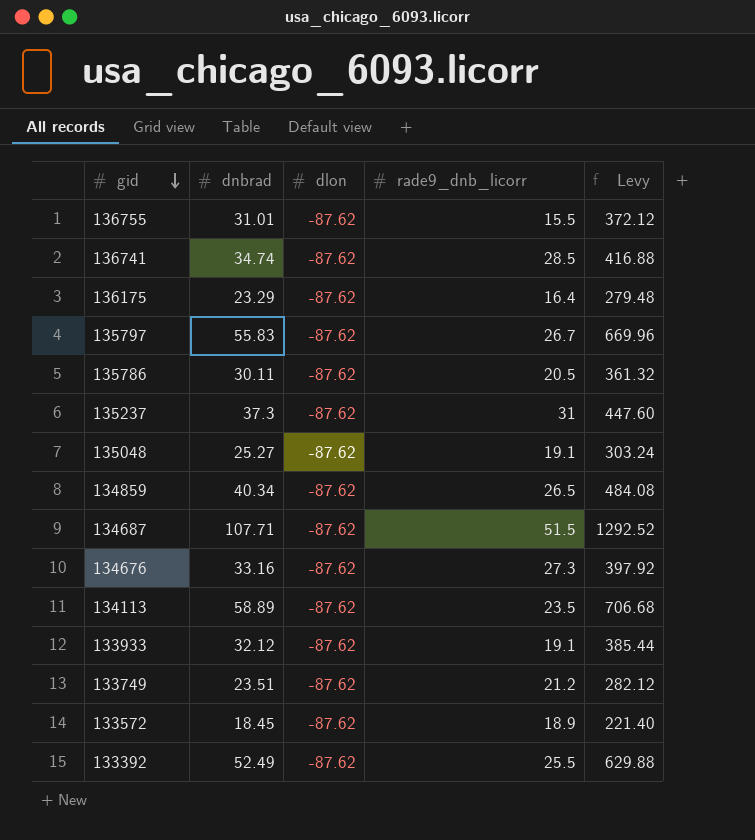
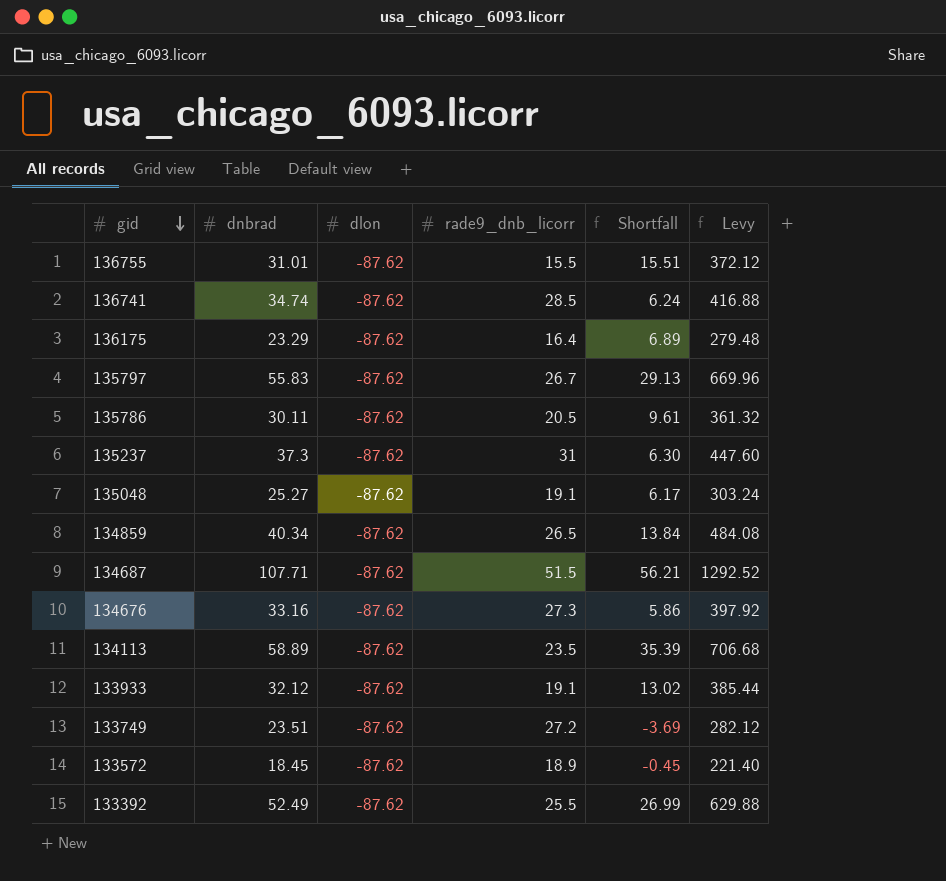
column Shortfall | formula: none -> [dnbrad] - [rade9_dnb_licorr]
133749 | rade9_dnb_licorr: 21.2 -> 27.2

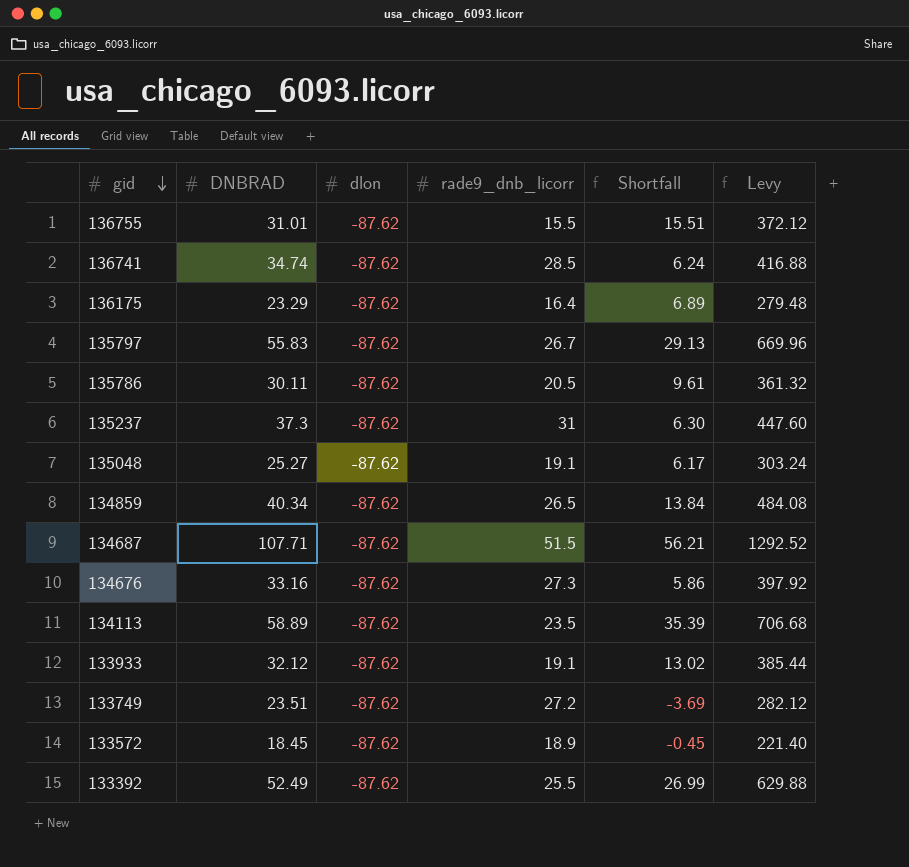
column name: dnbrad -> DNBRAD

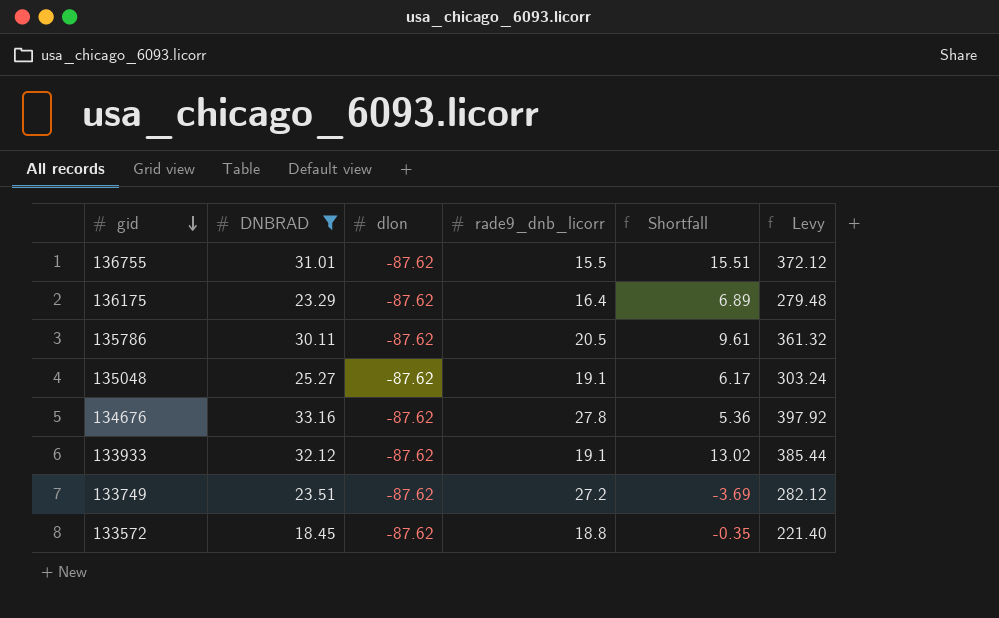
filter: none -> DNBRAD <= 33.16
134676 | rade9_dnb_licorr: 27.3 -> 27.8
134676 | Shortfall: 5.86 -> 5.36
133572 | rade9_dnb_licorr: 18.9 -> 18.8
133572 | Shortfall: -0.45 -> -0.35

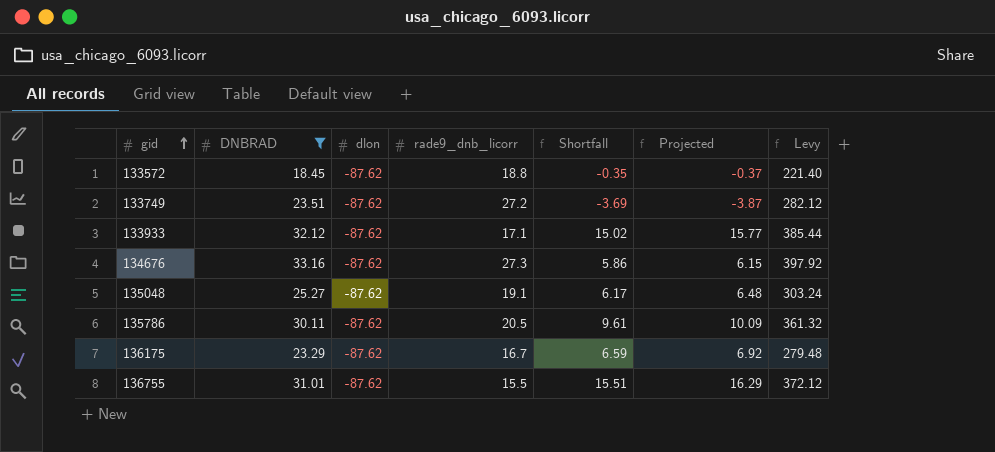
row order: gid descending -> gid ascending
column Projected | formula: none -> [Shortfall] * 1.05
133933 | rade9_dnb_licorr: 19.1 -> 17.1
133933 | Shortfall: 13.02 -> 15.02
134676 | rade9_dnb_licorr: 27.8 -> 27.3
134676 | Shortfall: 5.36 -> 5.86
136175 | rade9_dnb_licorr: 16.4 -> 16.7
136175 | Shortfall: 6.89 -> 6.59

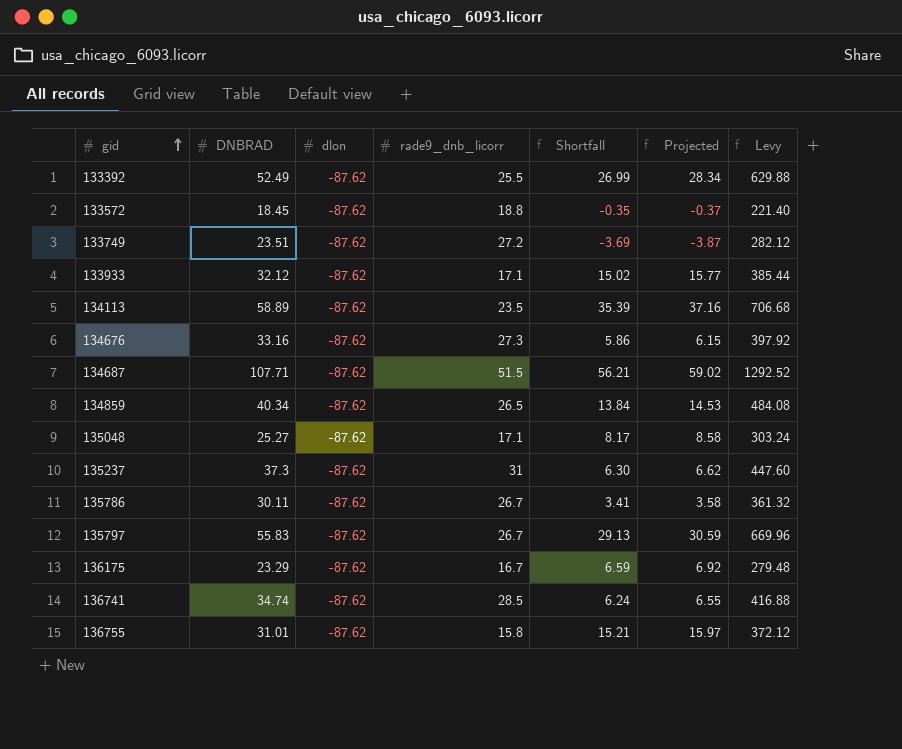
filter: DNBRAD <= 33.16 -> none
135048 | rade9_dnb_licorr: 19.1 -> 17.1
135048 | Shortfall: 6.17 -> 8.17
135048 | Projected: 6.48 -> 8.58
135786 | rade9_dnb_licorr: 20.5 -> 26.7
135786 | Shortfall: 9.61 -> 3.41
135786 | Projected: 10.09 -> 3.58
136755 | rade9_dnb_licorr: 15.5 -> 15.8
136755 | Shortfall: 15.51 -> 15.21
136755 | Projected: 16.29 -> 15.97

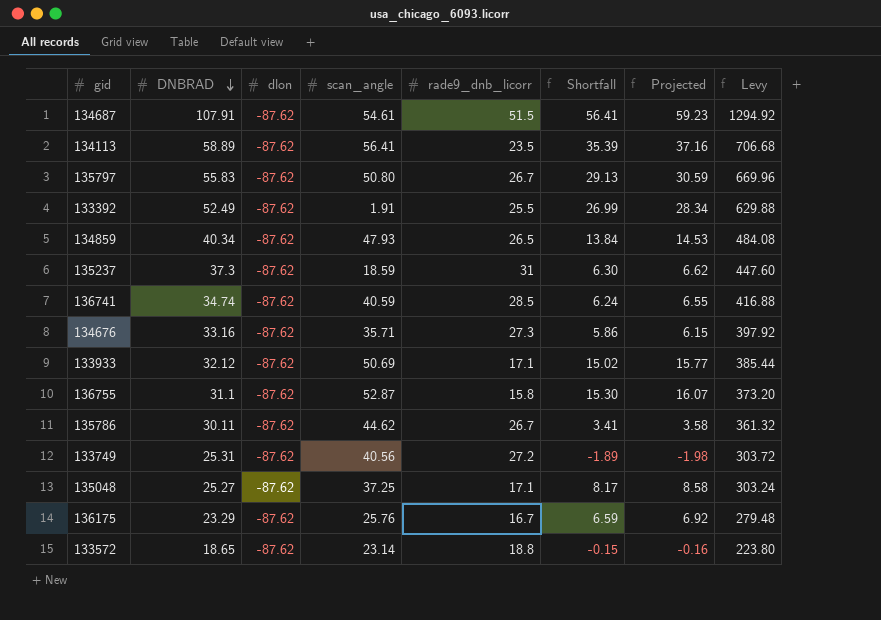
row order: gid ascending -> DNBRAD descending
column scan_angle | position: none -> 4
134687 | DNBRAD: 107.71 -> 107.91
134687 | Shortfall: 56.21 -> 56.41
134687 | Projected: 59.02 -> 59.23
134687 | Levy: 1292.52 -> 1294.92
136755 | DNBRAD: 31.01 -> 31.1
136755 | Shortfall: 15.21 -> 15.30
136755 | Projected: 15.97 -> 16.07
136755 | Levy: 372.12 -> 373.20
133749 | DNBRAD: 23.51 -> 25.31
133749 | Shortfall: -3.69 -> -1.89
133749 | Projected: -3.87 -> -1.98
133749 | Levy: 282.12 -> 303.72
133572 | DNBRAD: 18.45 -> 18.65
133572 | Shortfall: -0.35 -> -0.15
133572 | Projected: -0.37 -> -0.16
133572 | Levy: 221.40 -> 223.80

